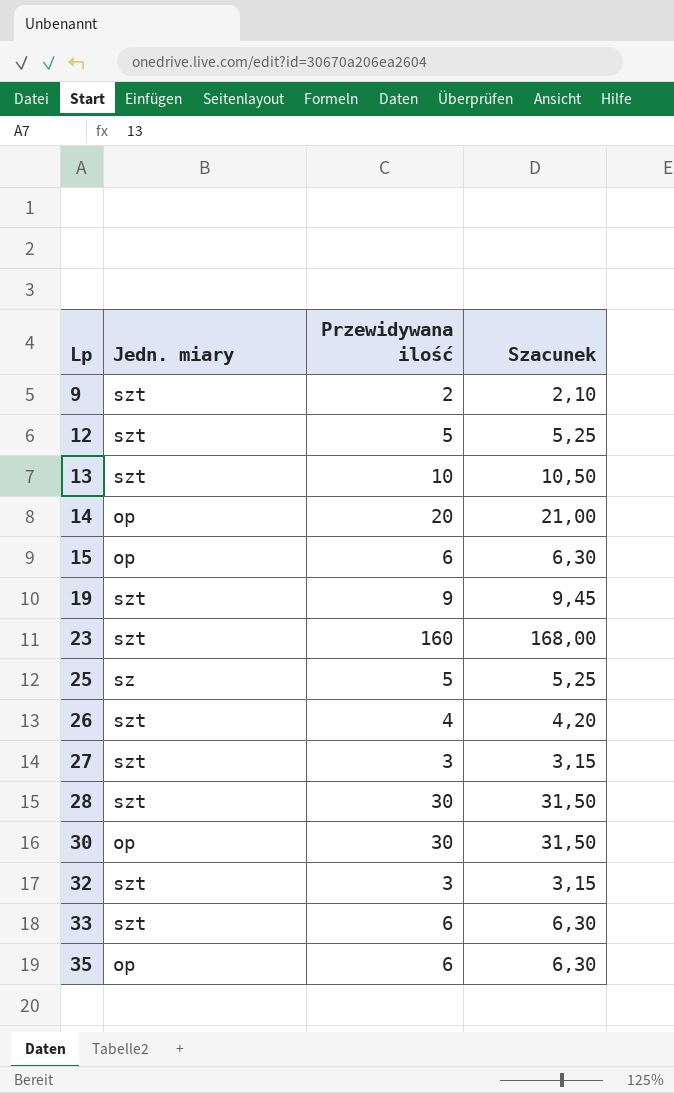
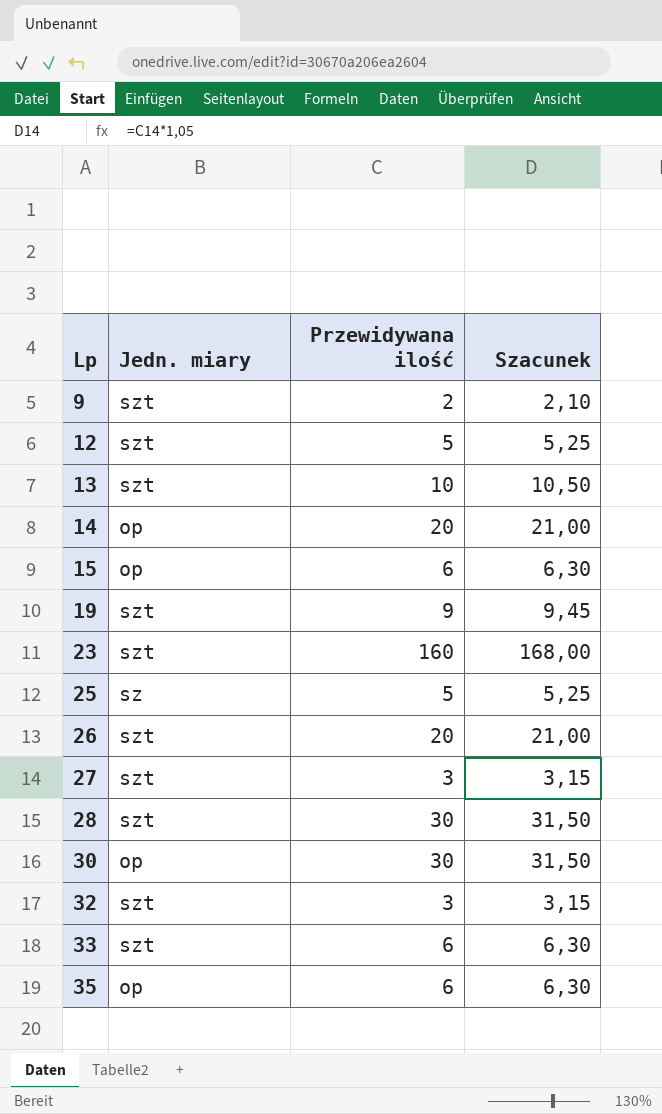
26 | Przewidywana ilość: 4 -> 20
26 | Szacunek: 4,20 -> 21,00

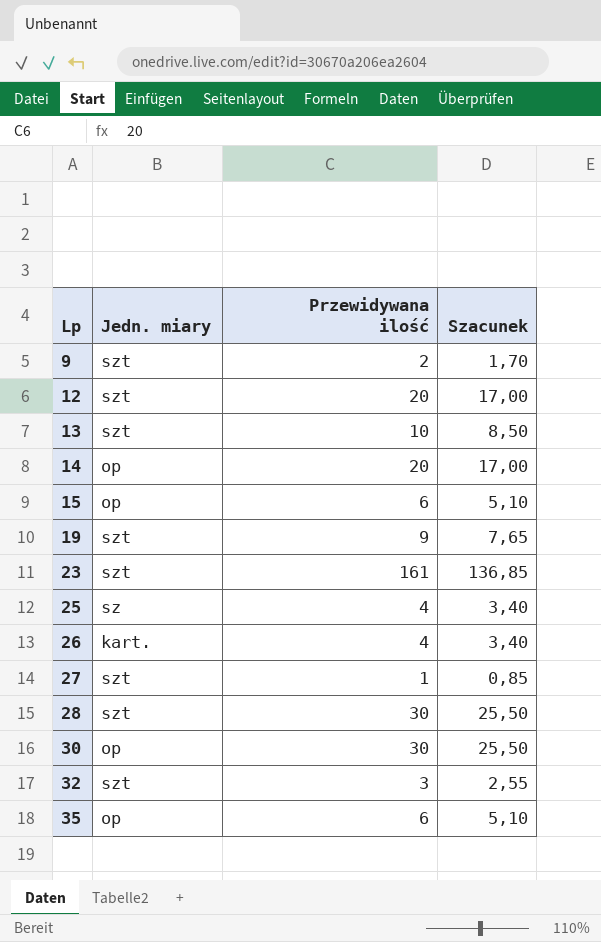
column Szacunek | formula: [Przewidywana ilość] * 1,05 -> [Przewidywana ilość] * 0,85
row 33: szt | 6 | 6,30 -> none
12 | Przewidywana ilość: 5 -> 20
23 | Przewidywana ilość: 160 -> 161
25 | Przewidywana ilość: 5 -> 4
26 | Jedn. miary: szt -> kart.
26 | Przewidywana ilość: 20 -> 4
27 | Przewidywana ilość: 3 -> 1

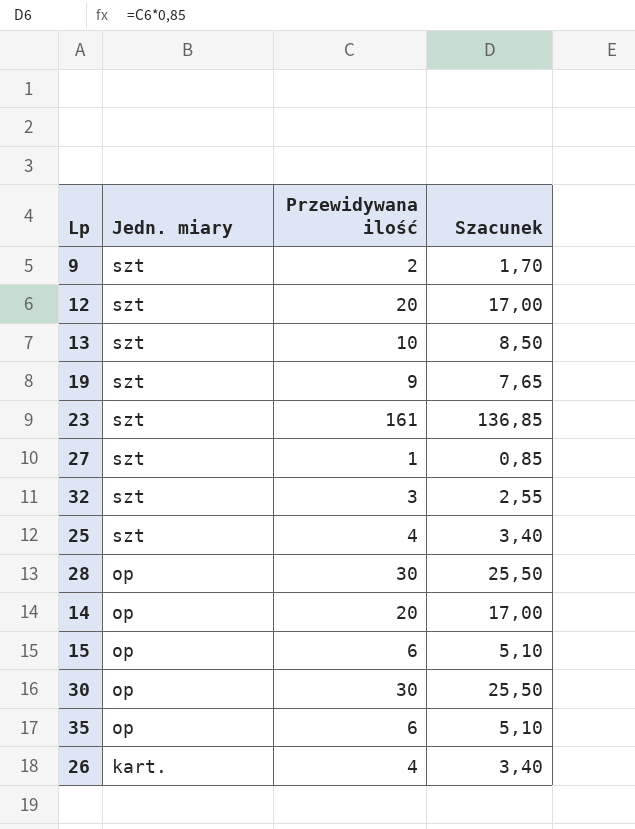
row order: Lp ascending -> Jedn. miary descending
25 | Jedn. miary: sz -> szt
28 | Jedn. miary: szt -> op

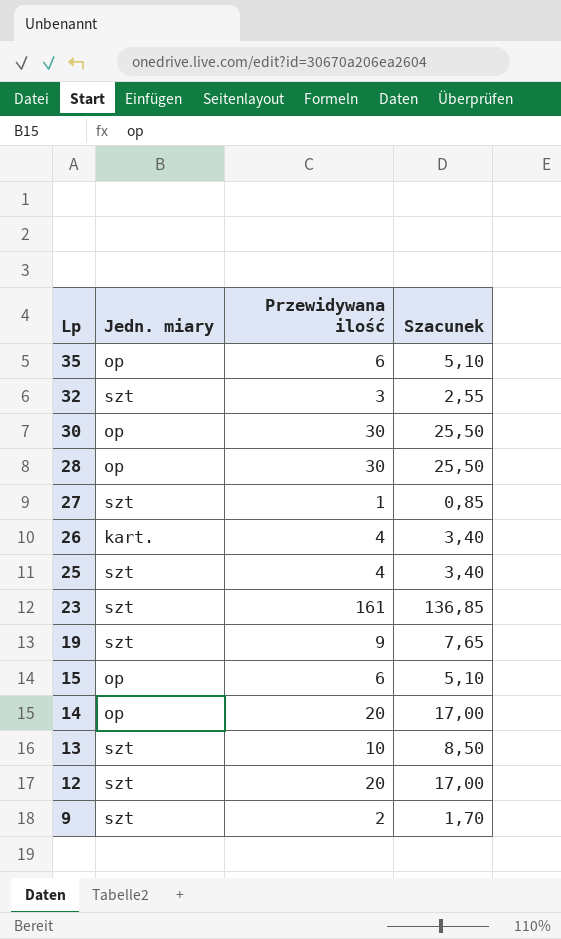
row order: Jedn. miary descending -> Lp descending

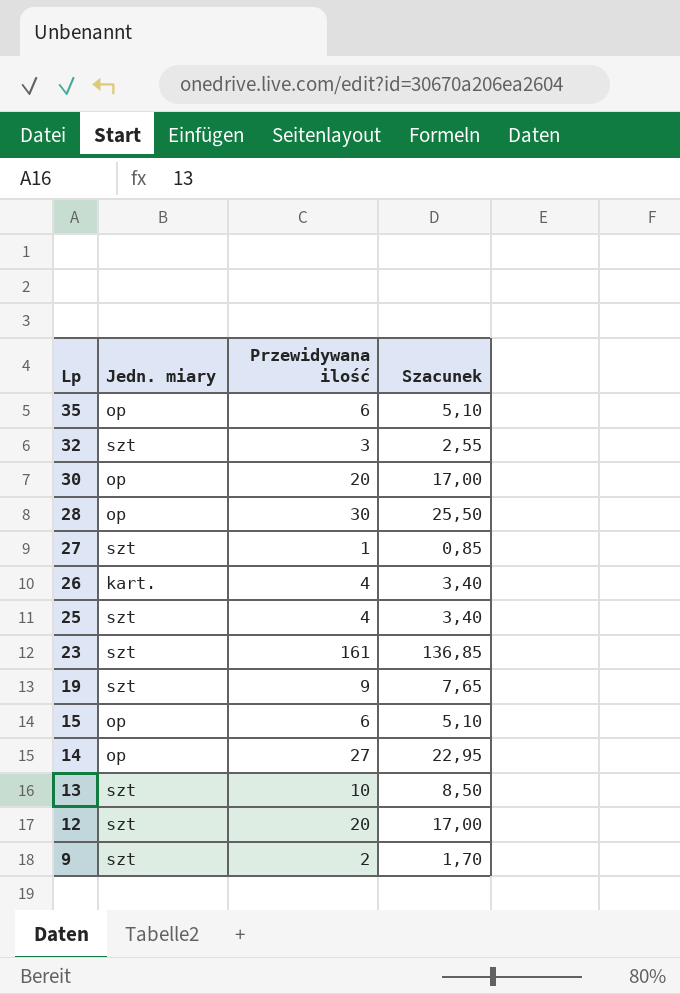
30 | Przewidywana ilość: 30 -> 20
30 | Szacunek: 25,50 -> 17,00
14 | Przewidywana ilość: 20 -> 27
14 | Szacunek: 17,00 -> 22,95

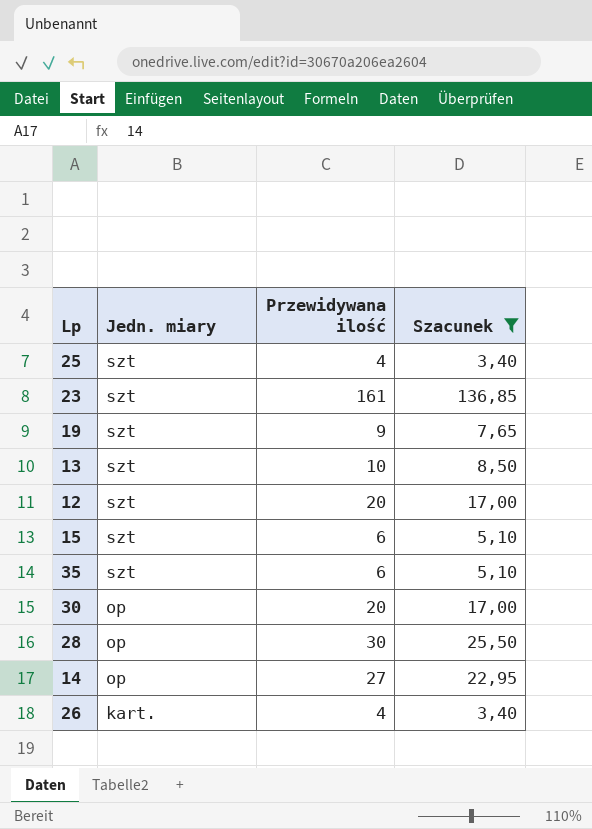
filter: none -> Szacunek >= 3,40
row order: Lp descending -> Jedn. miary descending
15 | Jedn. miary: op -> szt
35 | Jedn. miary: op -> szt

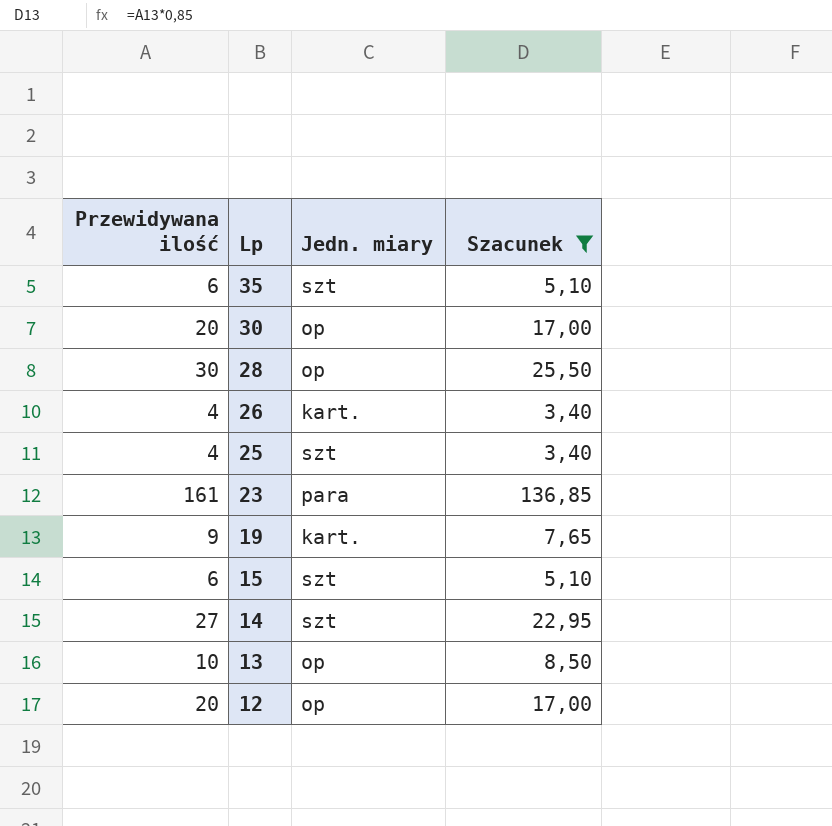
row order: Jedn. miary descending -> Lp descending
column Przewidywana ilość | position: 3 -> 1
23 | Jedn. miary: szt -> para
19 | Jedn. miary: szt -> kart.
14 | Jedn. miary: op -> szt
13 | Jedn. miary: szt -> op
12 | Jedn. miary: szt -> op

